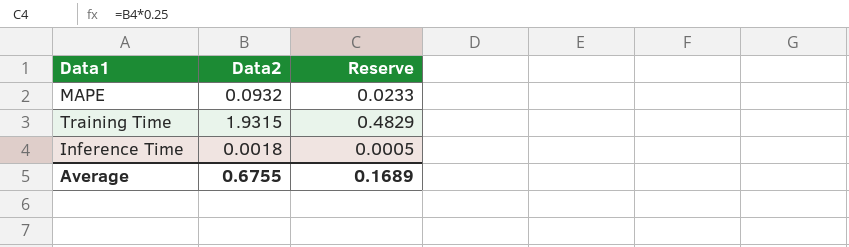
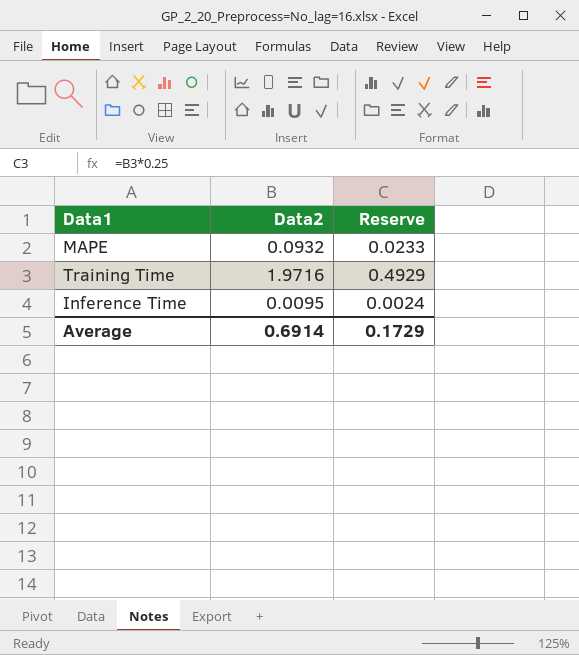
Training Time | Data2: 1.9315 -> 1.9716
Training Time | Reserve: 0.4829 -> 0.4929
Inference Time | Data2: 0.0018 -> 0.0095
Inference Time | Reserve: 0.0005 -> 0.0024
Average | Data2: 0.6755 -> 0.6914
Average | Reserve: 0.1689 -> 0.1729

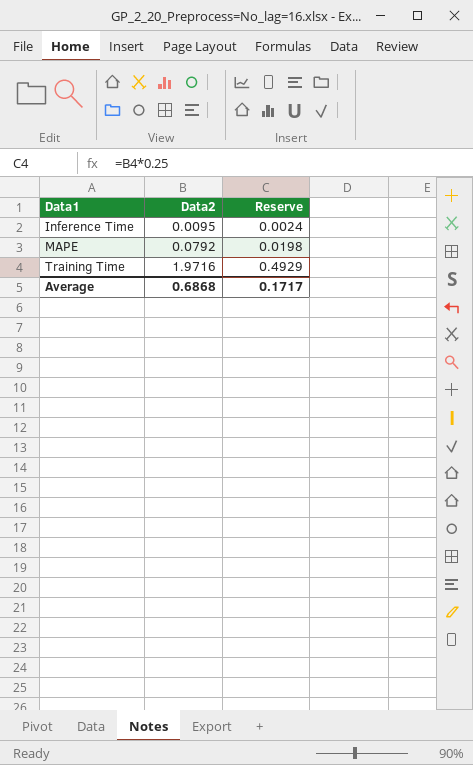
row order: none -> Data1 ascending
MAPE | Data2: 0.0932 -> 0.0792
MAPE | Reserve: 0.0233 -> 0.0198
Average | Data2: 0.6914 -> 0.6868
Average | Reserve: 0.1729 -> 0.1717

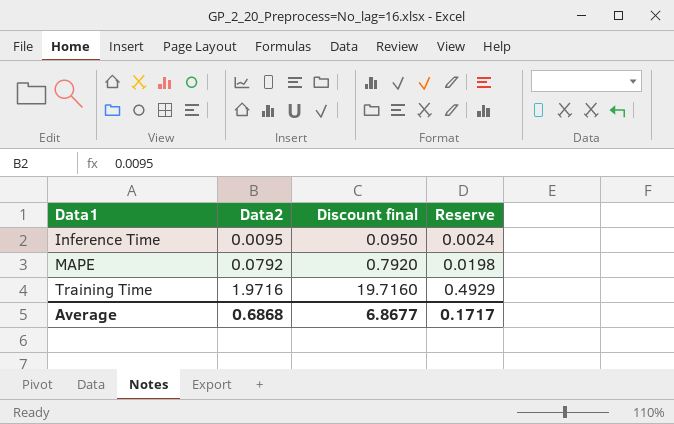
column Discount final | formula: none -> [Data2] * 10

